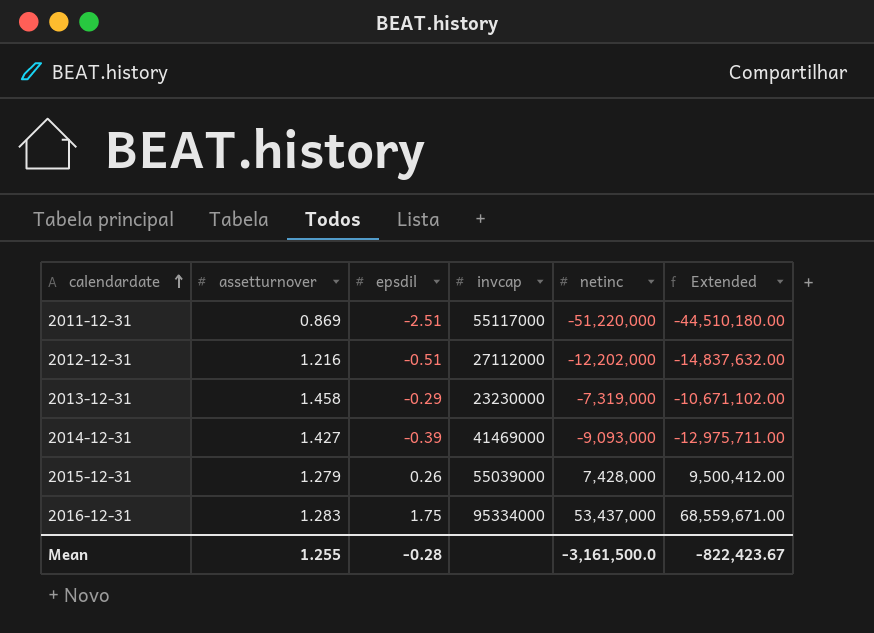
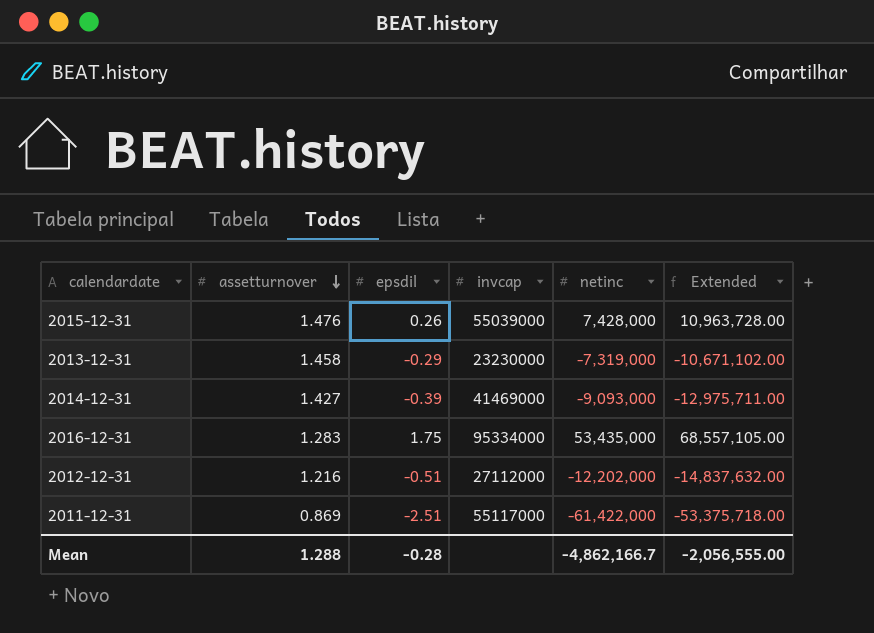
row order: calendardate ascending -> assetturnover descending
2015-12-31 | assetturnover: 1.279 -> 1.476
2015-12-31 | Extended: 9,500,412.00 -> 10,963,728.00
2016-12-31 | netinc: 53,437,000 -> 53,435,000
2016-12-31 | Extended: 68,559,671.00 -> 68,557,105.00
2011-12-31 | netinc: -51,220,000 -> -61,422,000
2011-12-31 | Extended: -44,510,180.00 -> -53,375,718.00
Mean | assetturnover: 1.255 -> 1.288
Mean | netinc: -3,161,500.0 -> -4,862,166.7
Mean | Extended: -822,423.67 -> -2,056,555.00

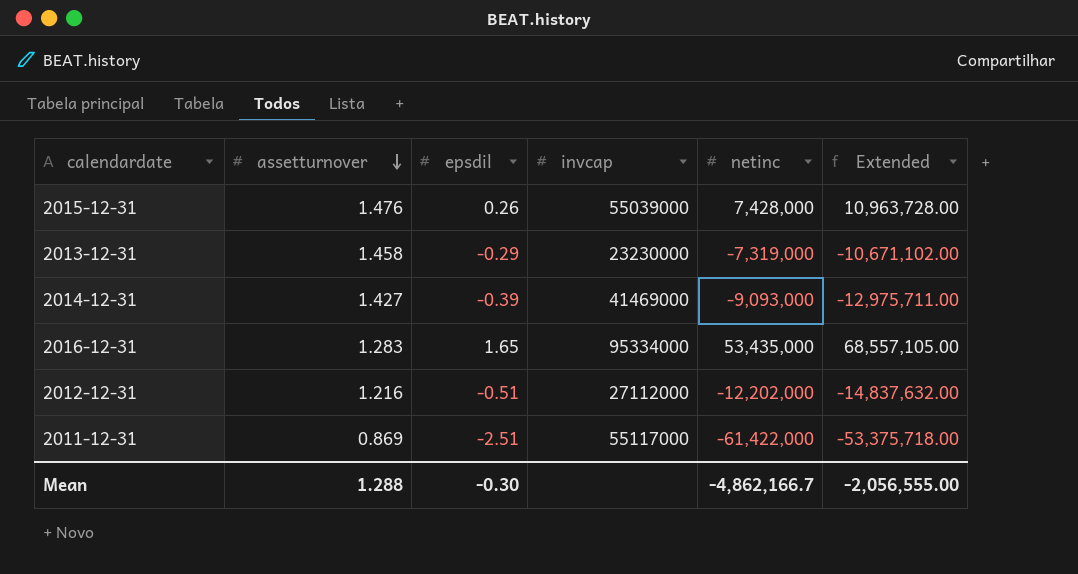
2016-12-31 | epsdil: 1.75 -> 1.65
Mean | epsdil: -0.28 -> -0.30

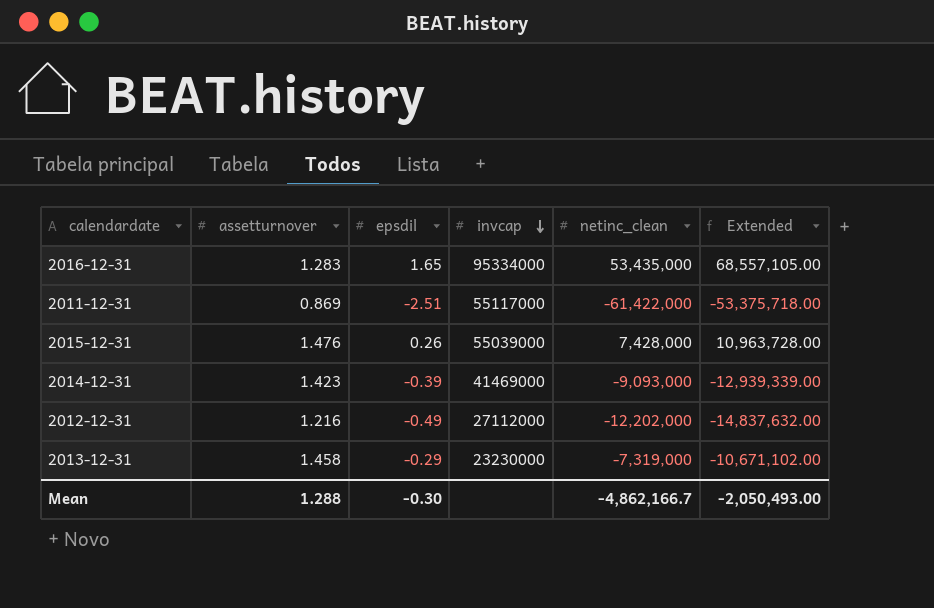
row order: assetturnover descending -> invcap descending
column name: netinc -> netinc_clean
2014-12-31 | assetturnover: 1.427 -> 1.423
2014-12-31 | Extended: -12,975,711.00 -> -12,939,339.00
2012-12-31 | epsdil: -0.51 -> -0.49
Mean | Extended: -2,056,555.00 -> -2,050,493.00

